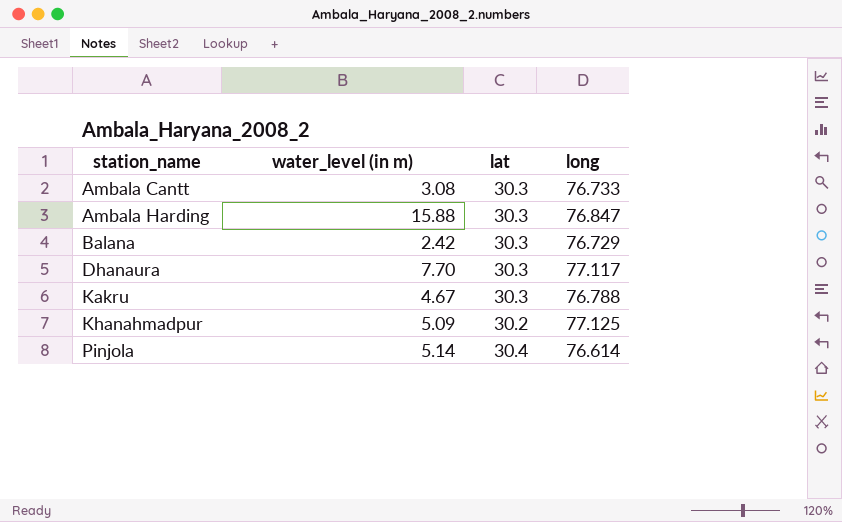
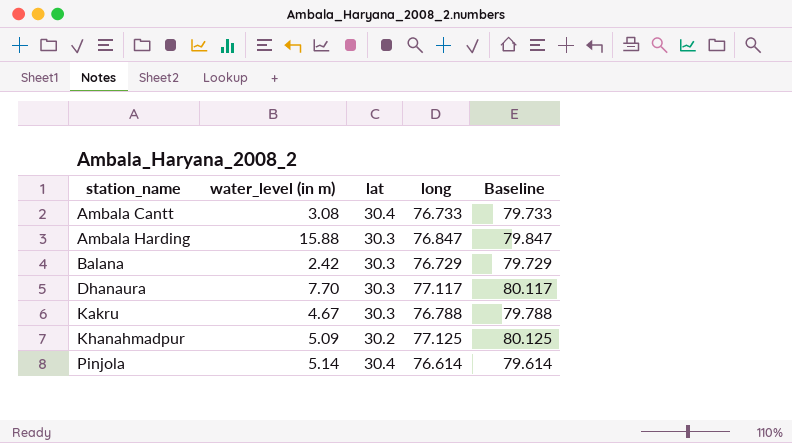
column Baseline | formula: none -> [long] + 3
Ambala Cantt | lat: 30.3 -> 30.4

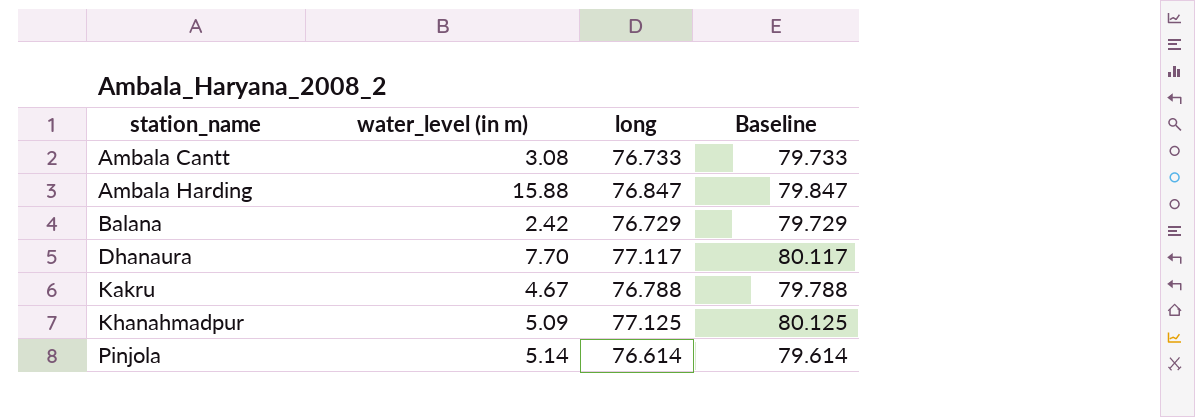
column lat | position: 3 -> none

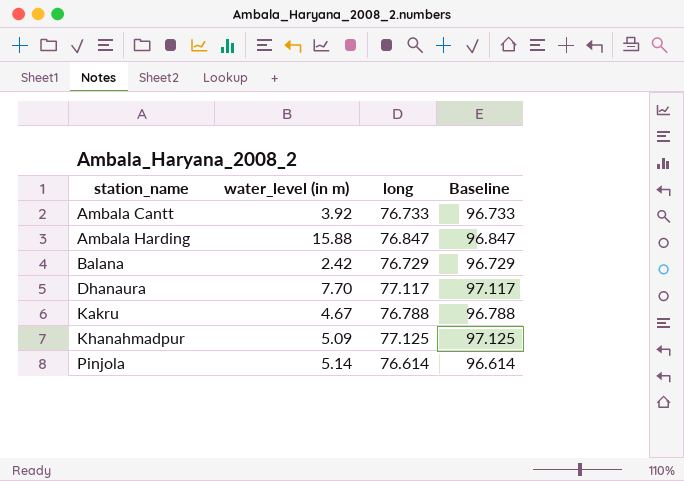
column Baseline | formula: [long] + 3 -> [long] + 20
Ambala Cantt | water_level (in m): 3.08 -> 3.92

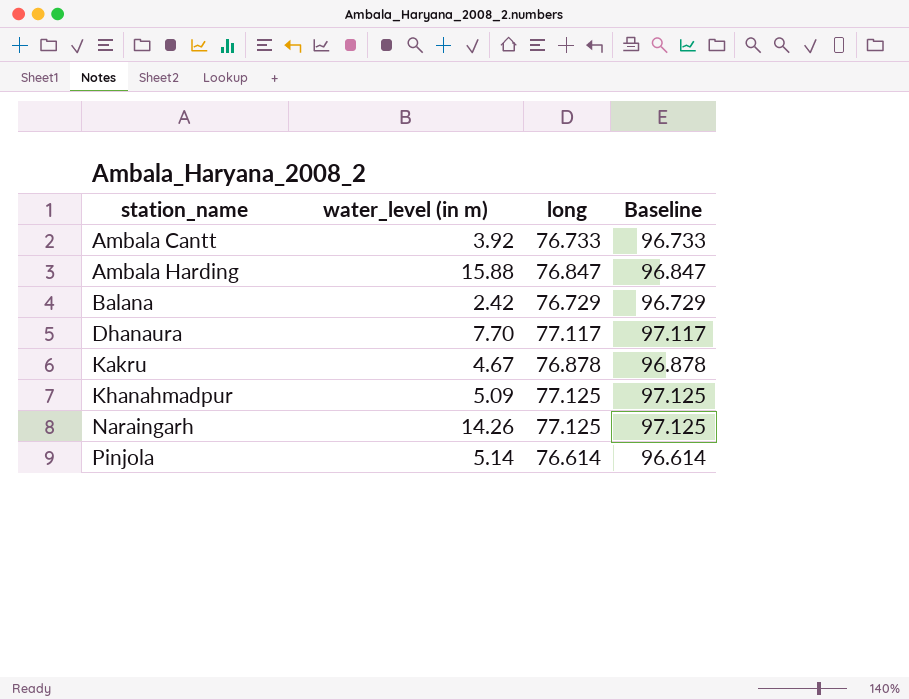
Kakru | long: 76.788 -> 76.878
Kakru | Baseline: 96.788 -> 96.878
row Naraingarh: none -> 14.26 | 77.125 | 97.125

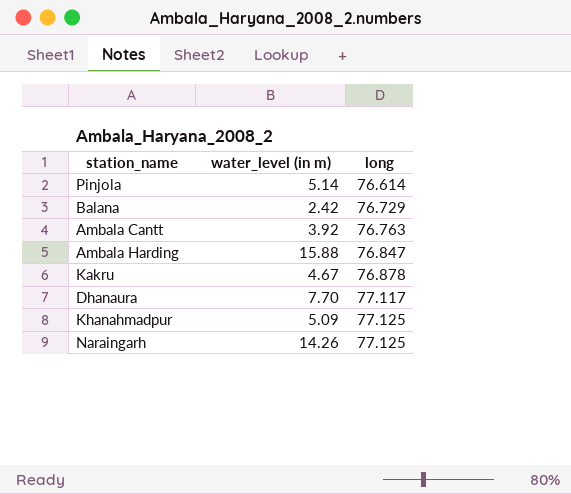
row order: station_name ascending -> long ascending
column Baseline | formula: [long] + 20 -> none
Ambala Cantt | long: 76.733 -> 76.763

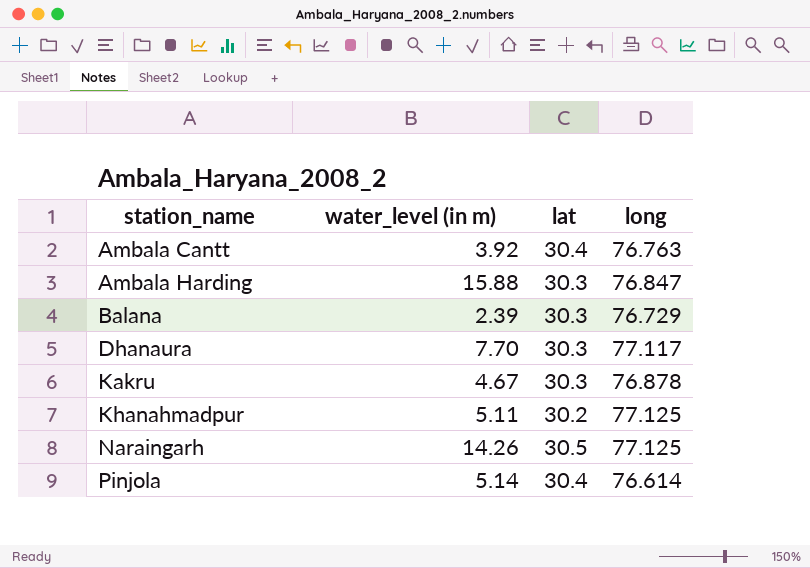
row order: long ascending -> station_name ascending
column lat | position: none -> 3
Balana | water_level (in m): 2.42 -> 2.39
Khanahmadpur | water_level (in m): 5.09 -> 5.11

